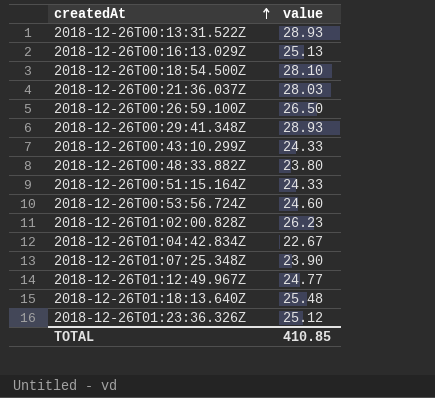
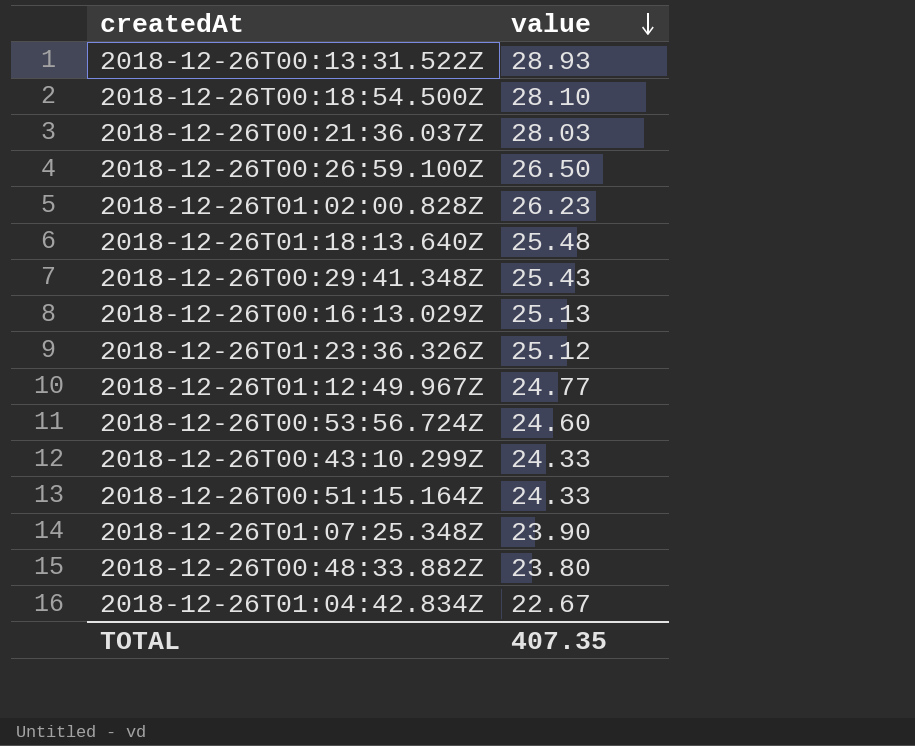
row order: createdAt ascending -> value descending
2018-12-26T00:29:41.348Z | value: 28.93 -> 25.43
TOTAL | value: 410.85 -> 407.35

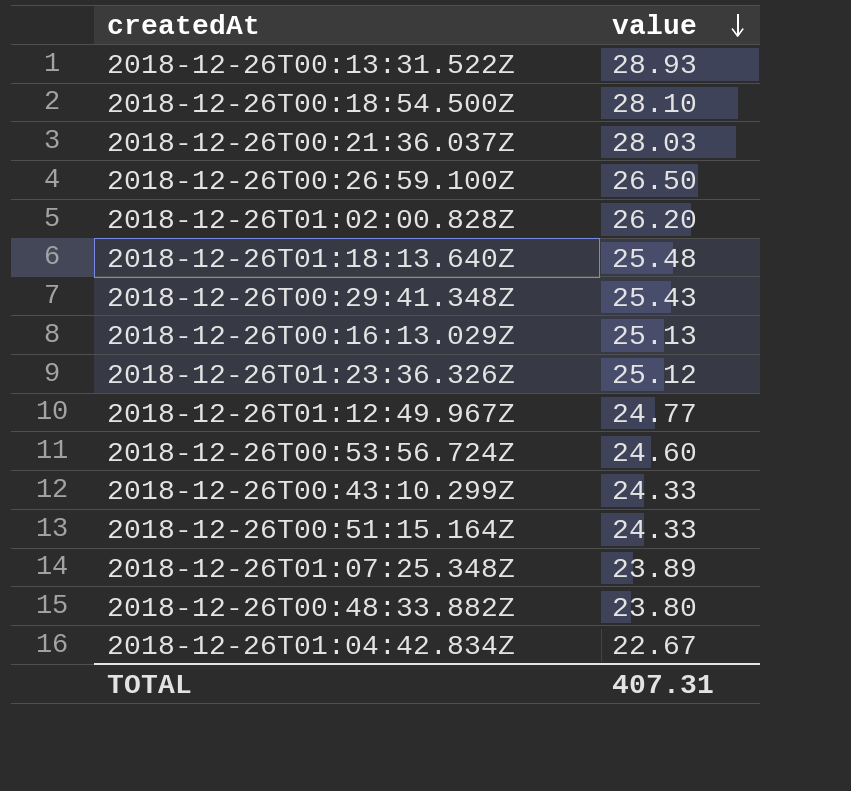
2018-12-26T01:02:00.828Z | value: 26.23 -> 26.20
2018-12-26T01:07:25.348Z | value: 23.90 -> 23.89
TOTAL | value: 407.35 -> 407.31

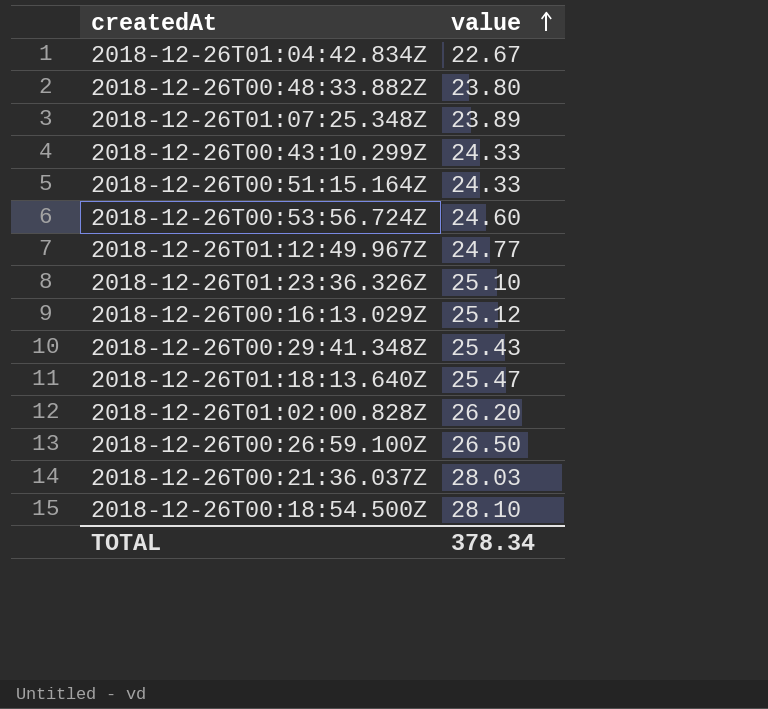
row order: value descending -> value ascending
row 2018-12-26T00:13:31.522Z: 28.93 -> none
2018-12-26T01:23:36.326Z | value: 25.12 -> 25.10
2018-12-26T00:16:13.029Z | value: 25.13 -> 25.12
2018-12-26T01:18:13.640Z | value: 25.48 -> 25.47
TOTAL | value: 407.31 -> 378.34

